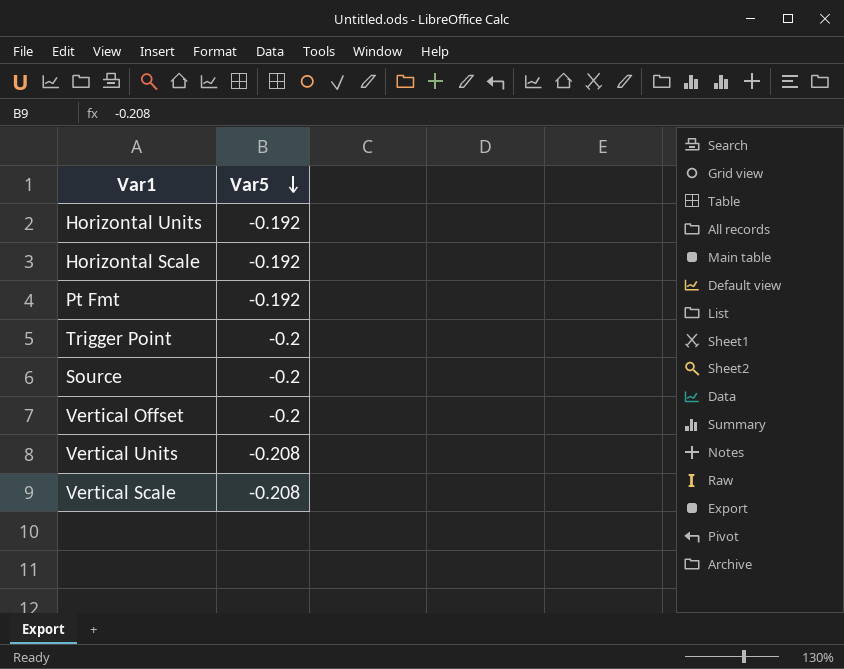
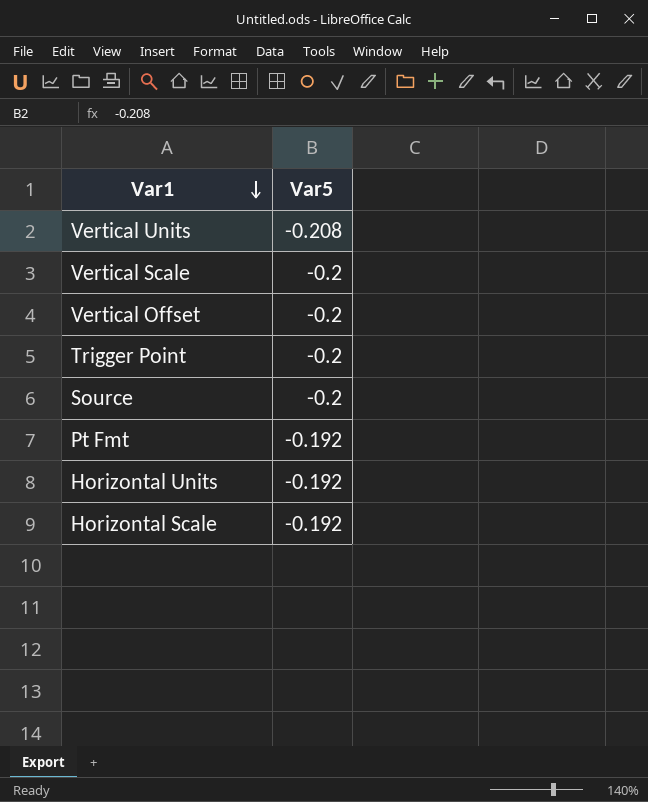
row order: Var5 descending -> Var1 descending
Vertical Scale | Var5: -0.208 -> -0.2

